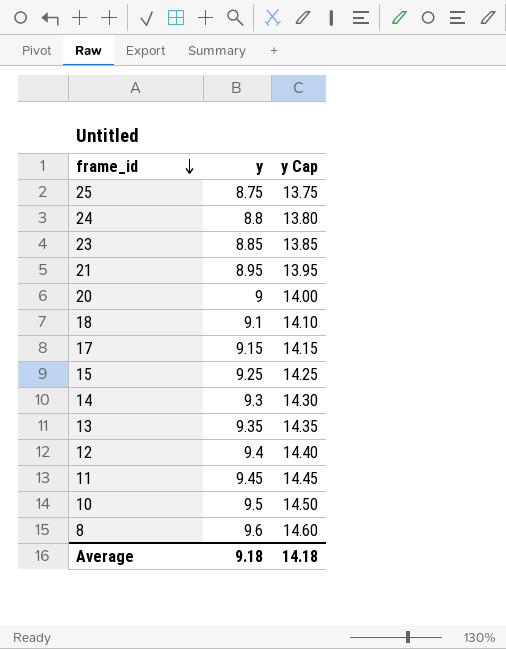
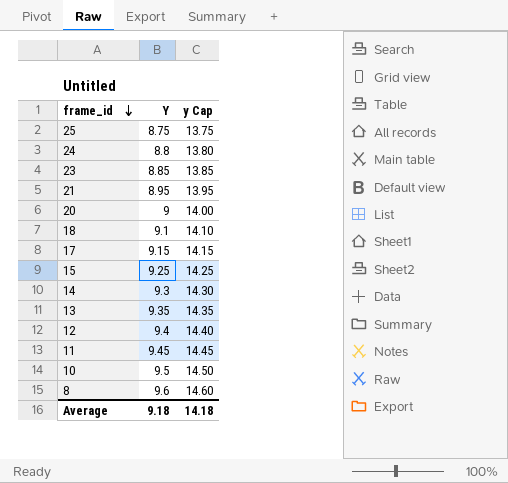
column name: y -> Y

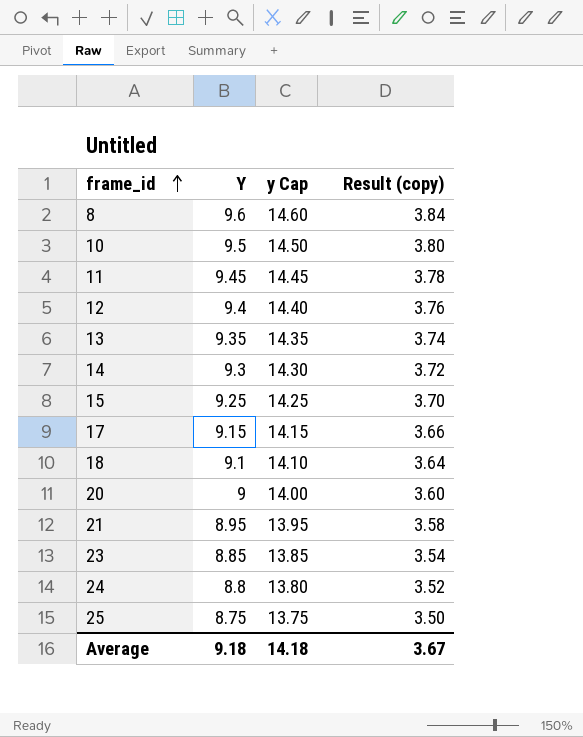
row order: frame_id descending -> frame_id ascending
column Result (copy) | formula: none -> [Y] * 0.4

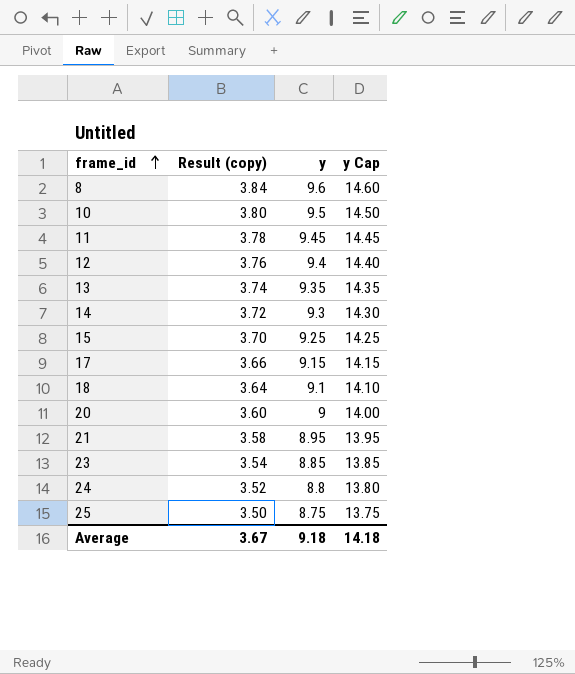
column Result (copy) | position: 4 -> 2
column name: Y -> y

